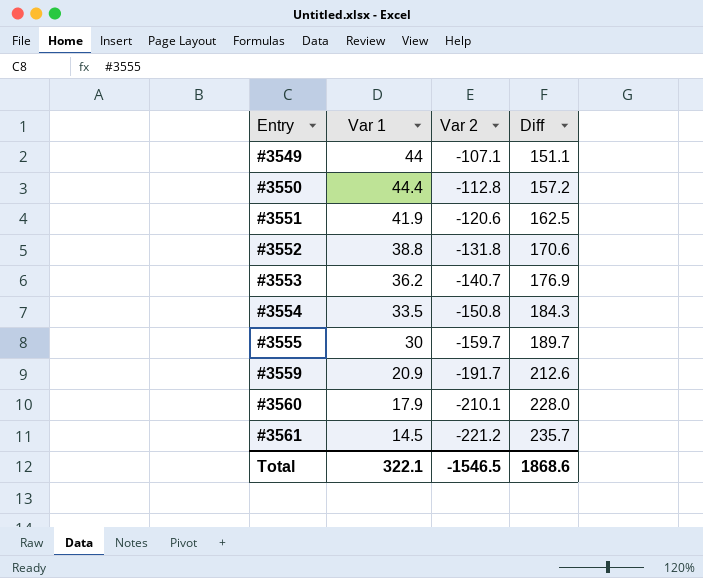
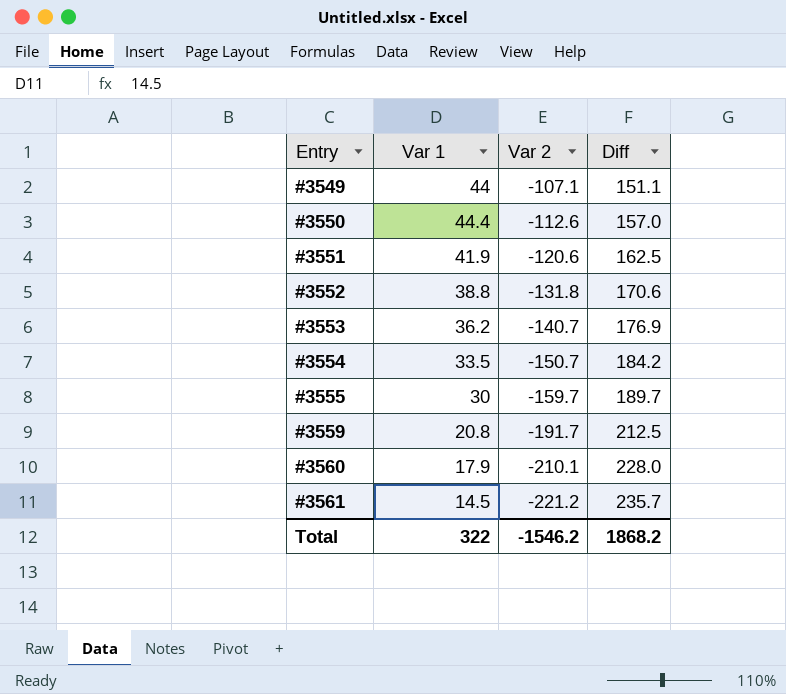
#3550 | Var 2: -112.8 -> -112.6
#3550 | Diff: 157.2 -> 157.0
#3554 | Var 2: -150.8 -> -150.7
#3554 | Diff: 184.3 -> 184.2
#3559 | Var 1: 20.9 -> 20.8
#3559 | Diff: 212.6 -> 212.5
Total | Var 1: 322.1 -> 322
Total | Var 2: -1546.5 -> -1546.2
Total | Diff: 1868.6 -> 1868.2

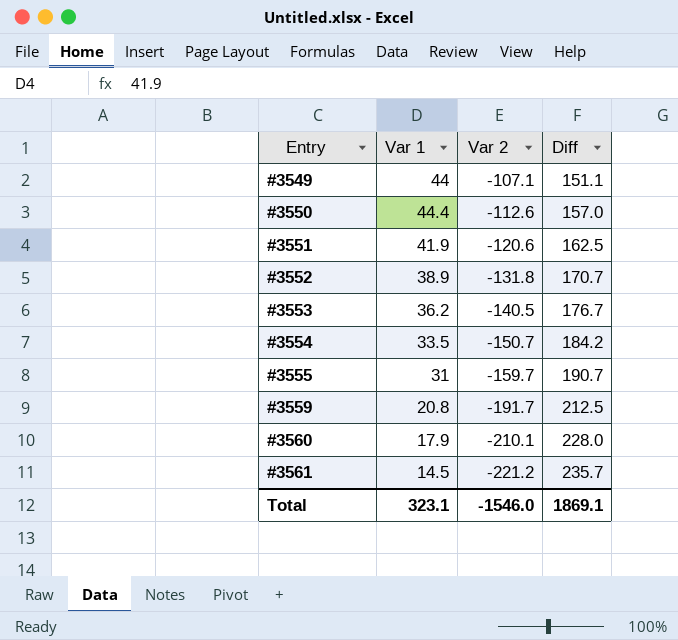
#3552 | Var 1: 38.8 -> 38.9
#3552 | Diff: 170.6 -> 170.7
#3553 | Var 2: -140.7 -> -140.5
#3553 | Diff: 176.9 -> 176.7
#3555 | Var 1: 30 -> 31
#3555 | Diff: 189.7 -> 190.7
Total | Var 1: 322 -> 323.1
Total | Var 2: -1546.2 -> -1546.0
Total | Diff: 1868.2 -> 1869.1

